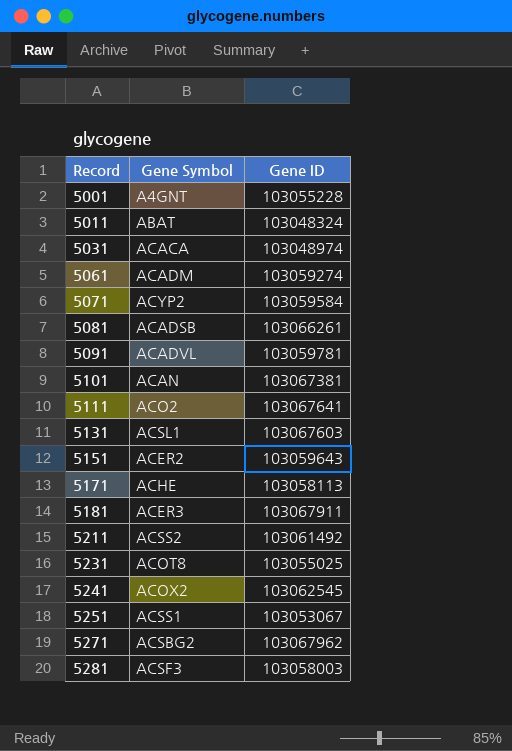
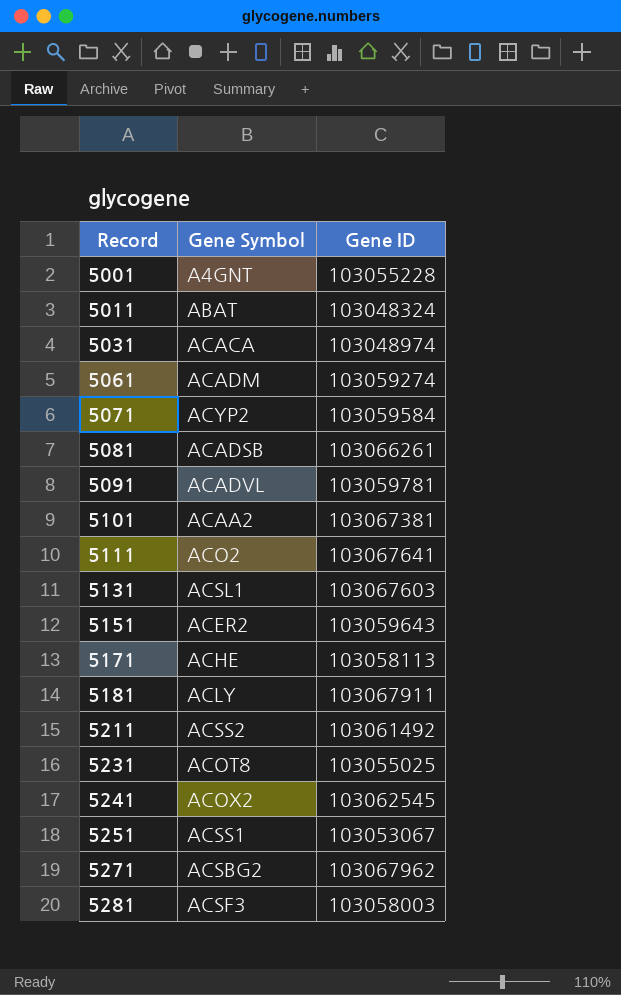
5101 | Gene Symbol: ACAN -> ACAA2
5181 | Gene Symbol: ACER3 -> ACLY

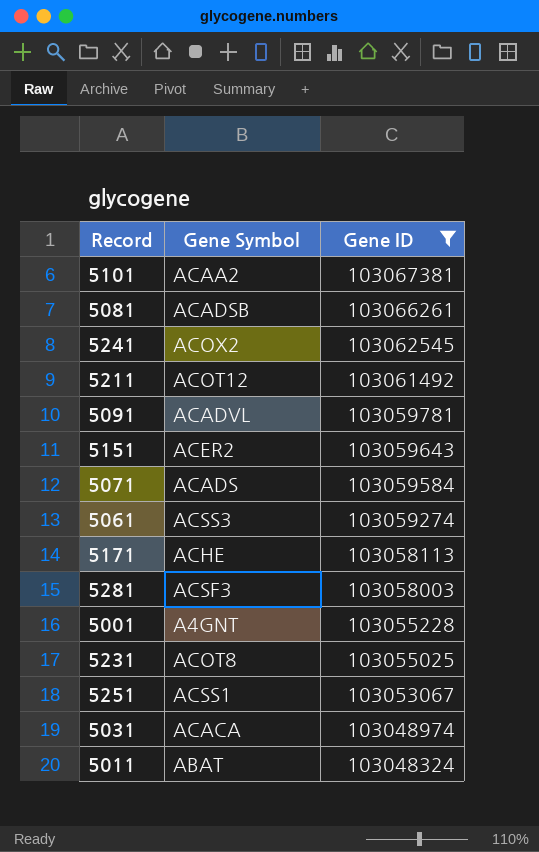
filter: none -> Gene ID <= 103067381
row order: Record ascending -> Gene ID descending
5211 | Gene Symbol: ACSS2 -> ACOT12
5071 | Gene Symbol: ACYP2 -> ACADS
5061 | Gene Symbol: ACADM -> ACSS3

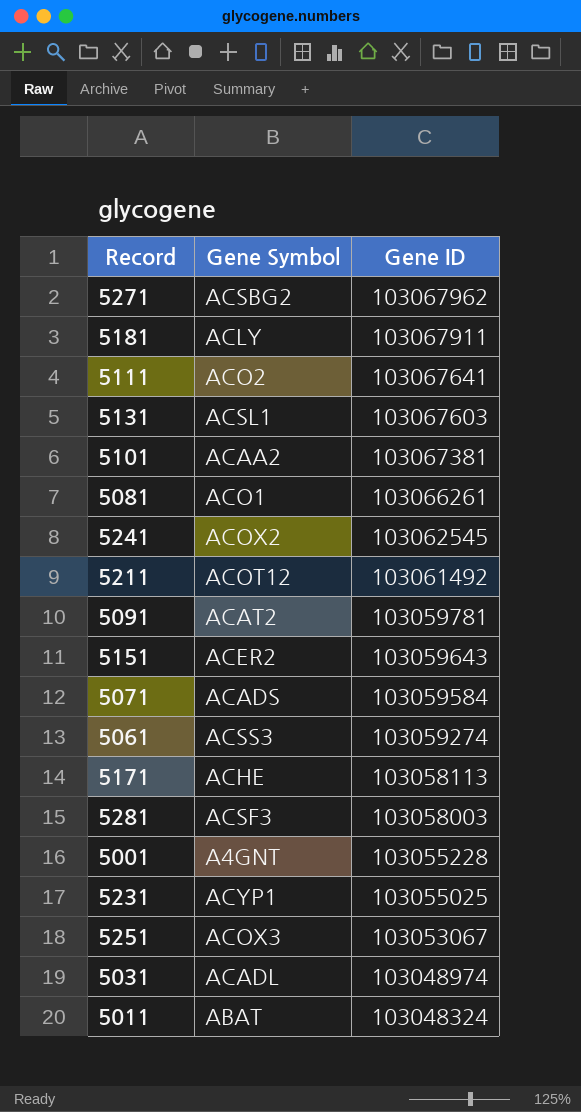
filter: Gene ID <= 103067381 -> none
5081 | Gene Symbol: ACADSB -> ACO1
5091 | Gene Symbol: ACADVL -> ACAT2
5231 | Gene Symbol: ACOT8 -> ACYP1
5251 | Gene Symbol: ACSS1 -> ACOX3
5031 | Gene Symbol: ACACA -> ACADL

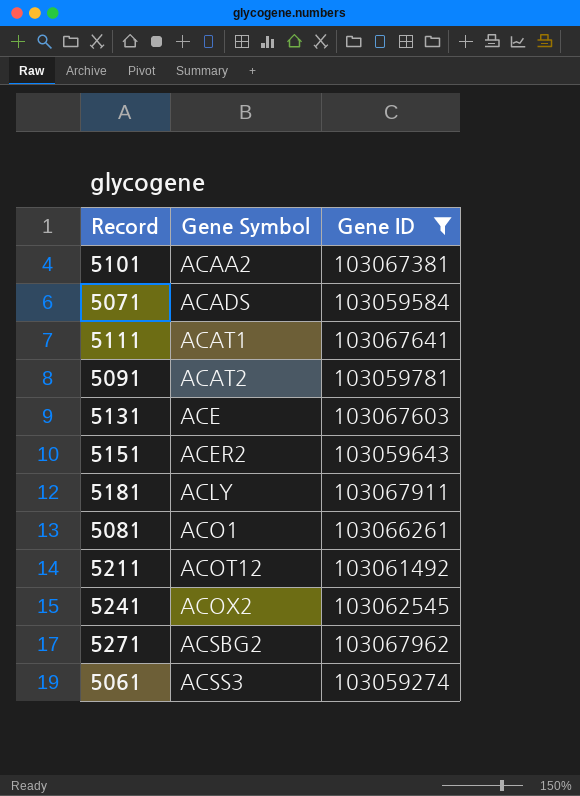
filter: none -> Gene ID >= 103059274
row order: Gene ID descending -> Gene Symbol ascending
5111 | Gene Symbol: ACO2 -> ACAT1
5131 | Gene Symbol: ACSL1 -> ACE

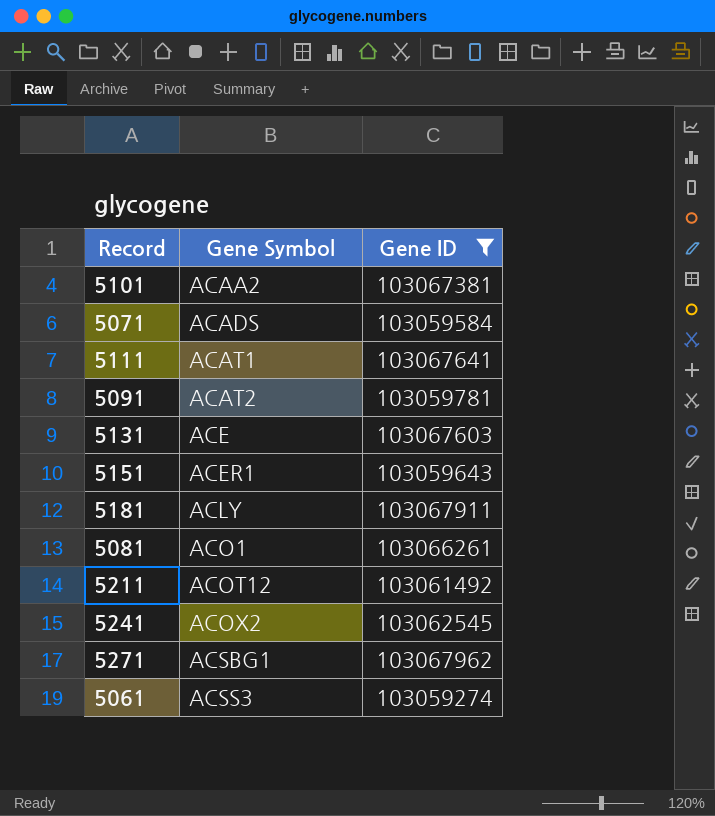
5151 | Gene Symbol: ACER2 -> ACER1
5271 | Gene Symbol: ACSBG2 -> ACSBG1

